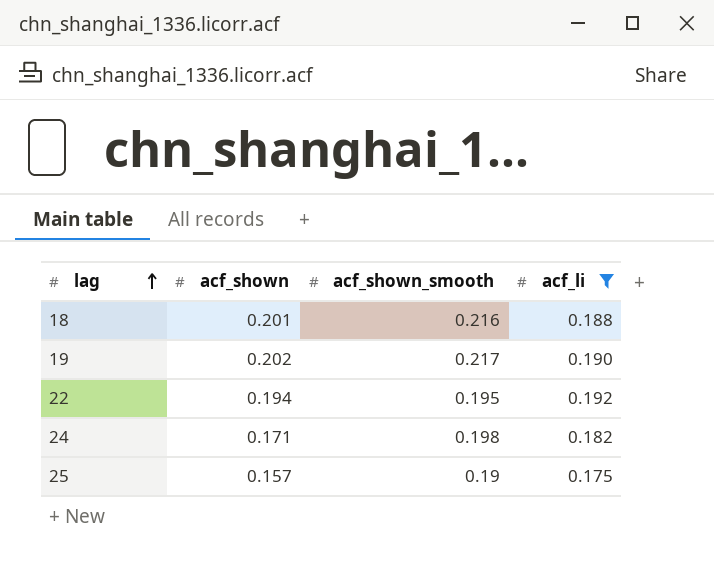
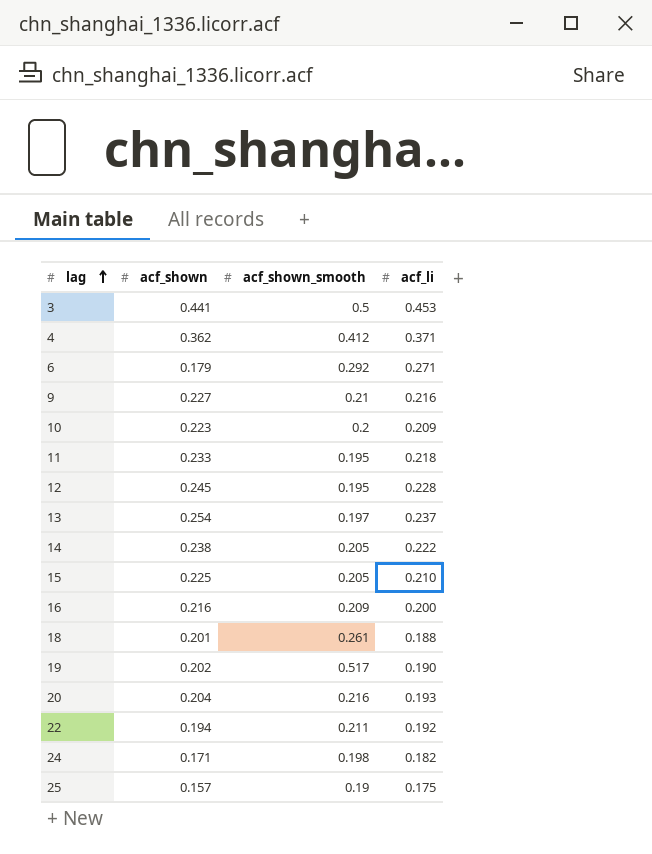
filter: acf_li <= 0.192 -> none
18 | acf_shown_smooth: 0.216 -> 0.261
19 | acf_shown_smooth: 0.217 -> 0.517
22 | acf_shown_smooth: 0.195 -> 0.211

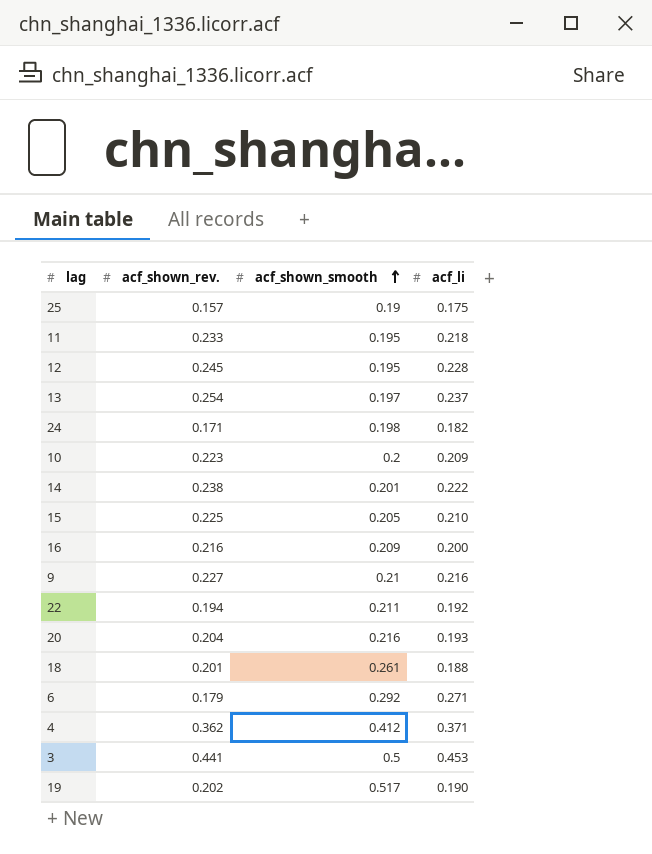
row order: lag ascending -> acf_shown_smooth ascending
column name: acf_shown -> acf_shown_rev.
14 | acf_shown_smooth: 0.205 -> 0.201

